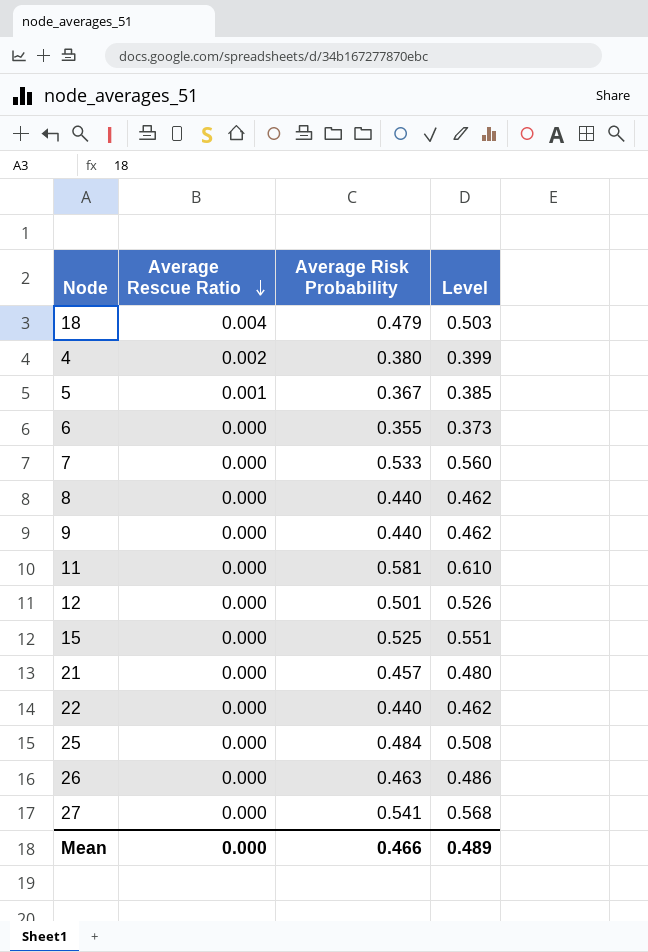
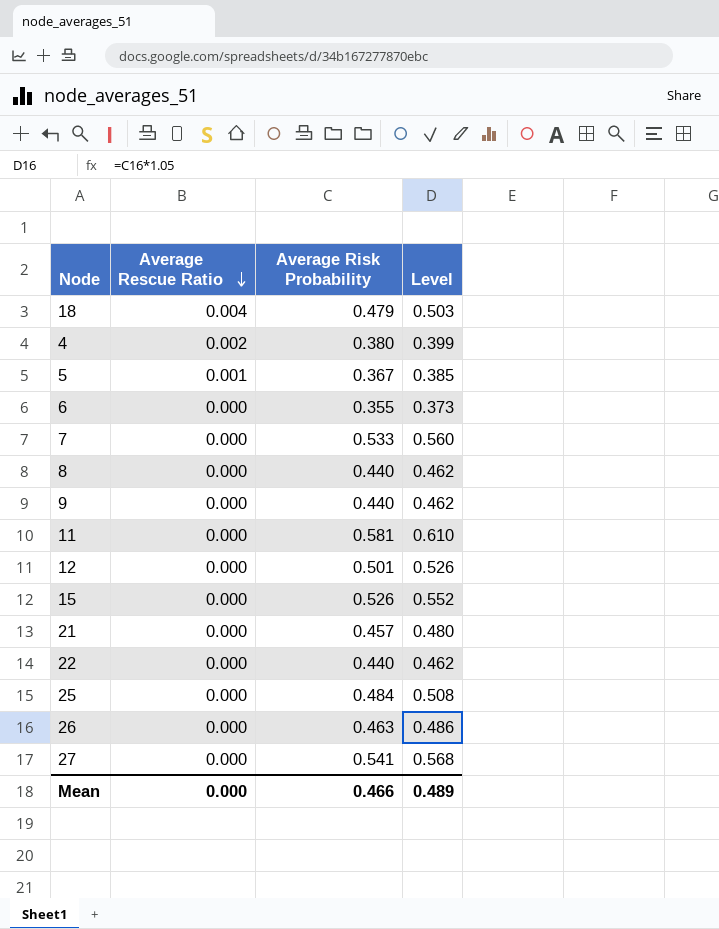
15 | Average Risk Probability: 0.525 -> 0.526
15 | Level: 0.551 -> 0.552

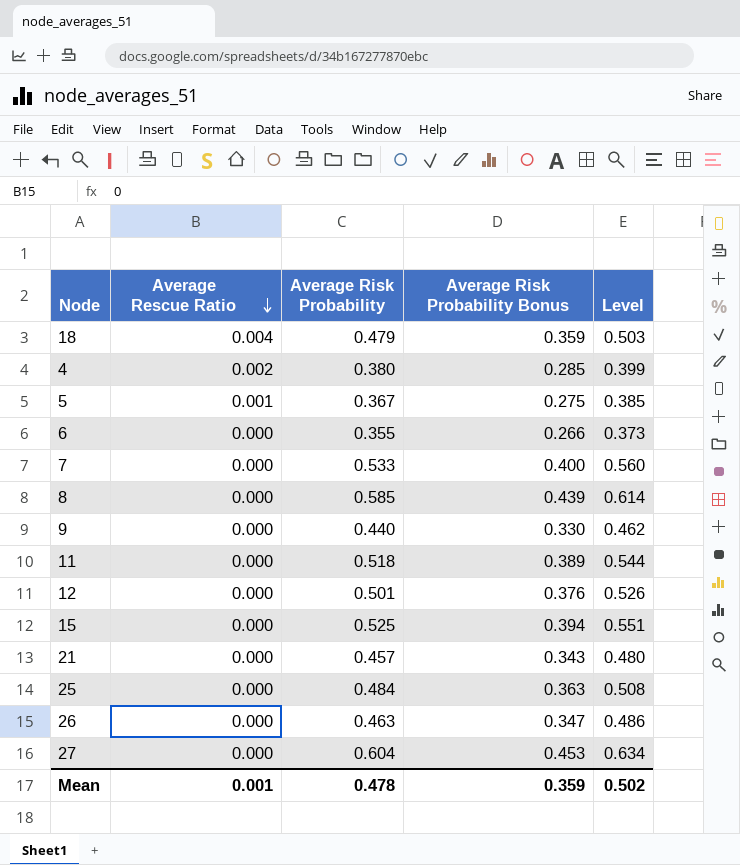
column Average Risk Probability Bonus | formula: none -> [Average Risk Probability] * 0.75
row 22: 0.000 | 0.440 | 0.462 -> none
8 | Average Risk Probability: 0.440 -> 0.585
8 | Level: 0.462 -> 0.614
11 | Average Risk Probability: 0.581 -> 0.518
11 | Level: 0.610 -> 0.544
15 | Average Risk Probability: 0.526 -> 0.525
15 | Level: 0.552 -> 0.551
27 | Average Risk Probability: 0.541 -> 0.604
27 | Level: 0.568 -> 0.634
Mean | Average Rescue Ratio: 0.000 -> 0.001
Mean | Average Risk Probability: 0.466 -> 0.478
Mean | Level: 0.489 -> 0.502

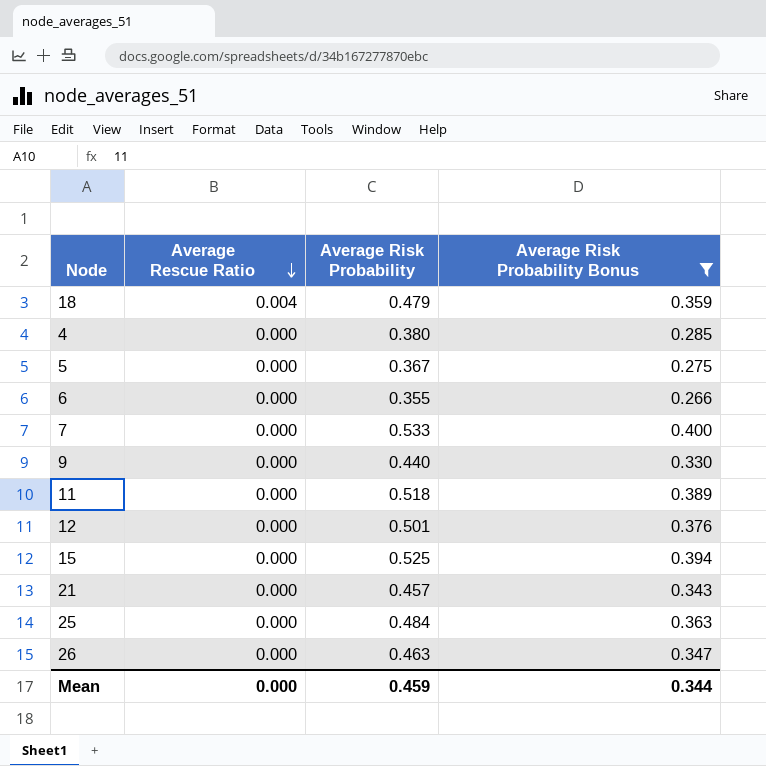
filter: none -> Average Risk Probability Bonus <= 0.400
column Level | formula: [Average Risk Probability] * 1.05 -> none
4 | Average Rescue Ratio: 0.002 -> 0.000
5 | Average Rescue Ratio: 0.001 -> 0.000
Mean | Average Rescue Ratio: 0.001 -> 0.000
Mean | Average Risk Probability: 0.478 -> 0.459
Mean | Average Risk Probability Bonus: 0.359 -> 0.344

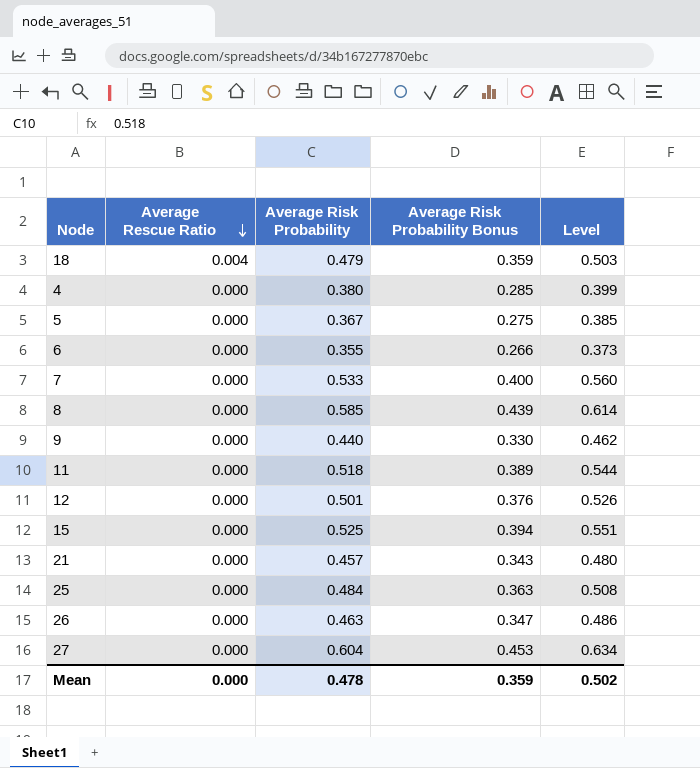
filter: Average Risk Probability Bonus <= 0.400 -> none
column Level | formula: none -> [Average Risk Probability] * 1.05
Mean | Average Risk Probability: 0.459 -> 0.478
Mean | Average Risk Probability Bonus: 0.344 -> 0.359

